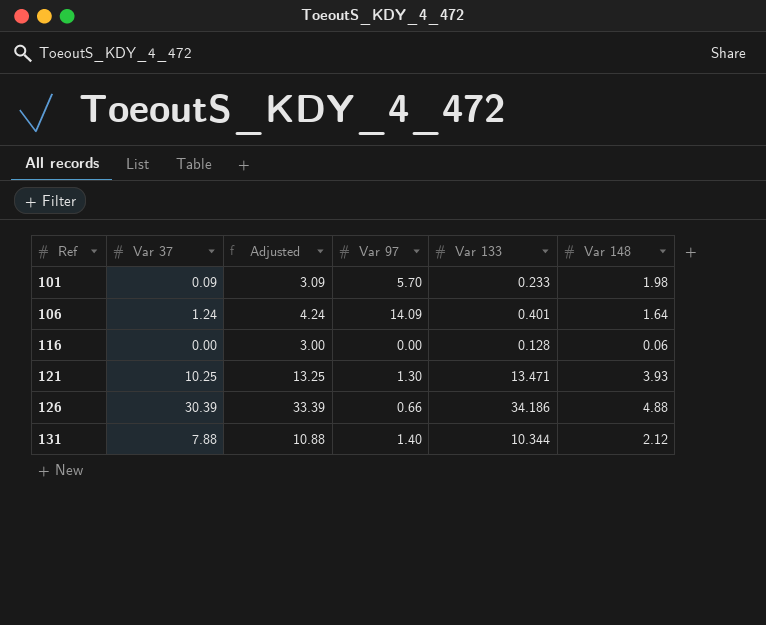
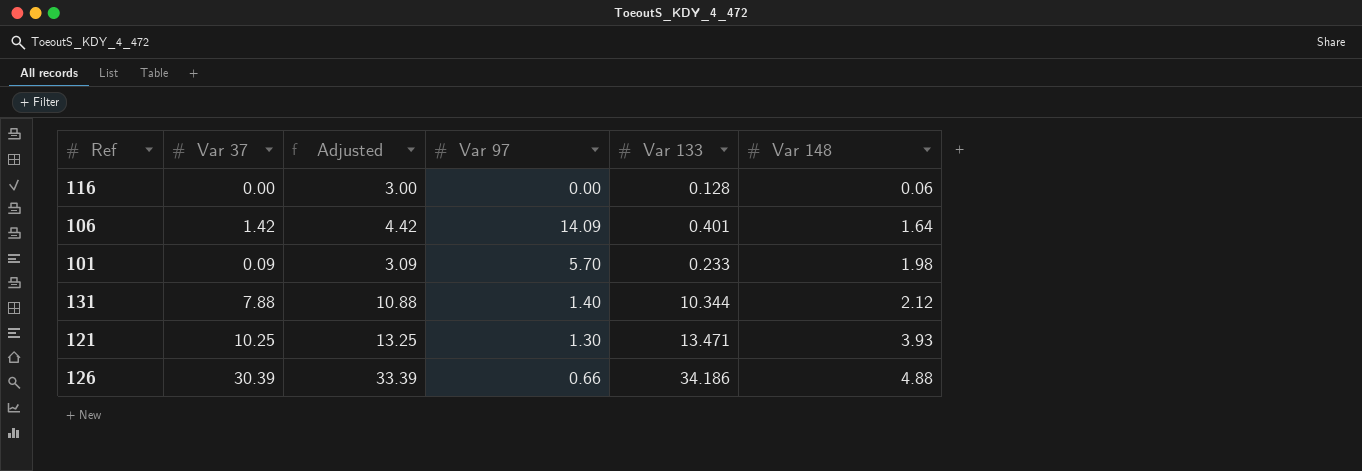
row order: Ref ascending -> Var 148 ascending
106 | Var 37: 1.24 -> 1.42
106 | Adjusted: 4.24 -> 4.42

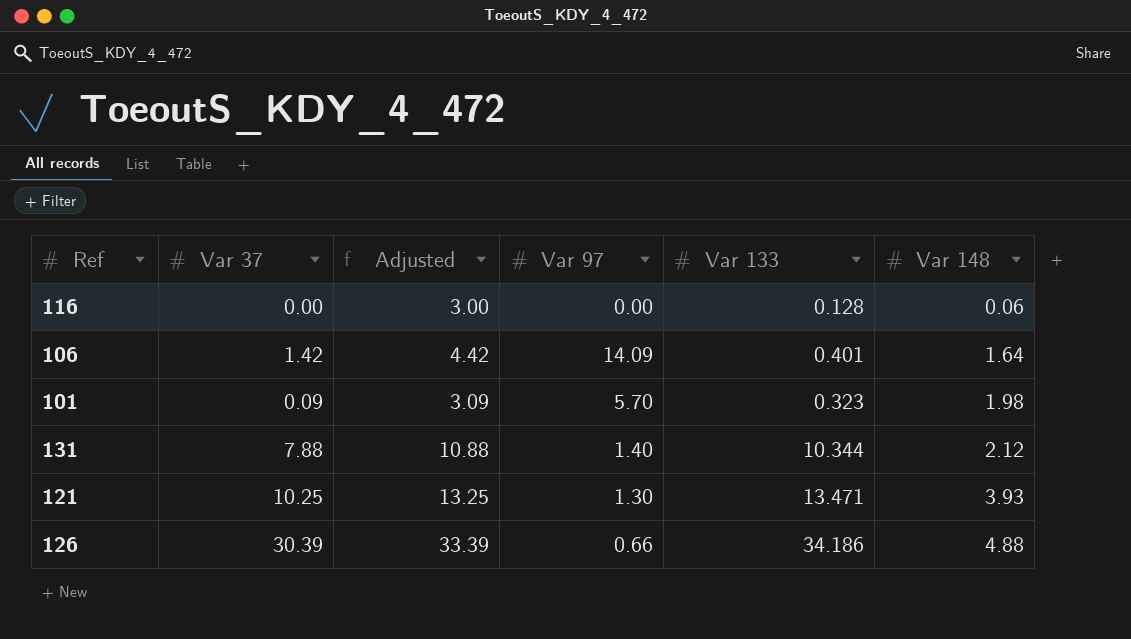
101 | Var 133: 0.233 -> 0.323

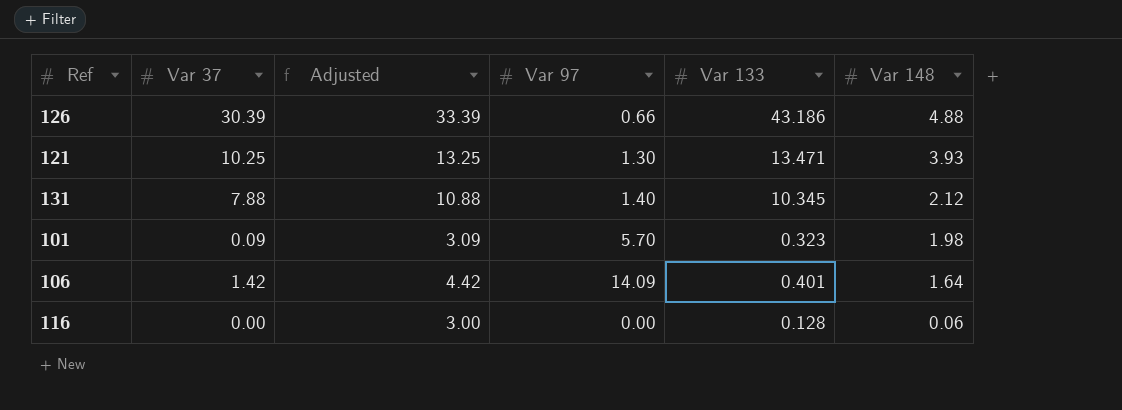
row order: Var 148 ascending -> Var 148 descending
126 | Var 133: 34.186 -> 43.186
131 | Var 133: 10.344 -> 10.345

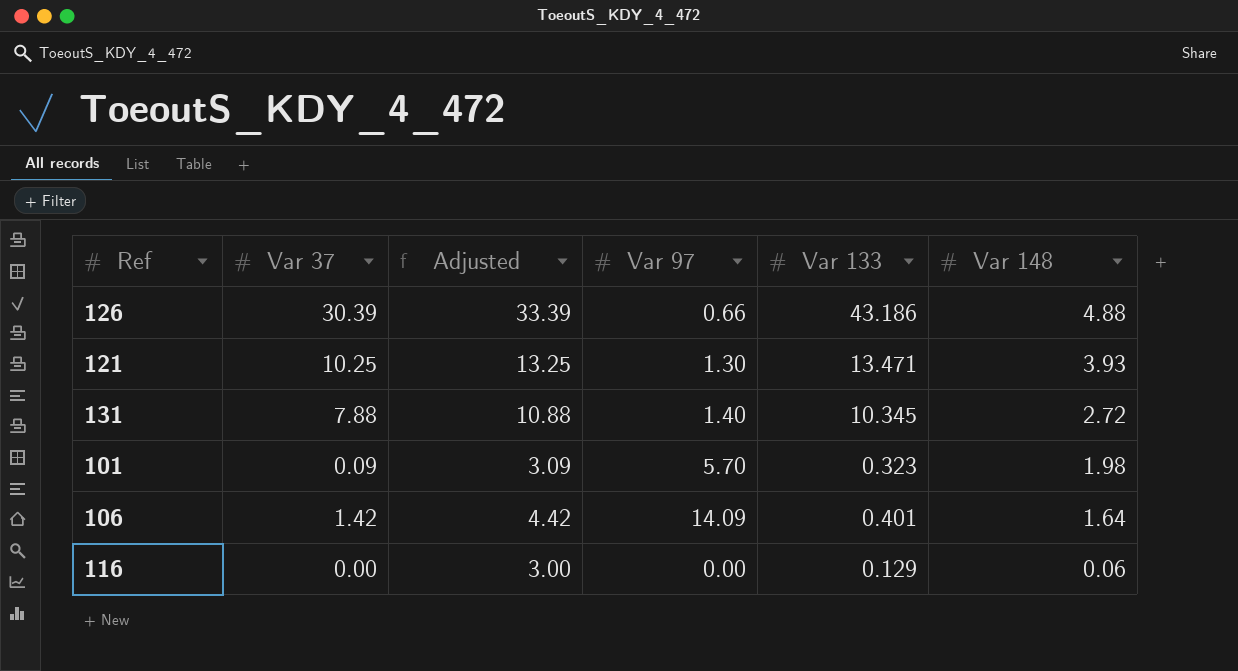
131 | Var 148: 2.12 -> 2.72
116 | Var 133: 0.128 -> 0.129

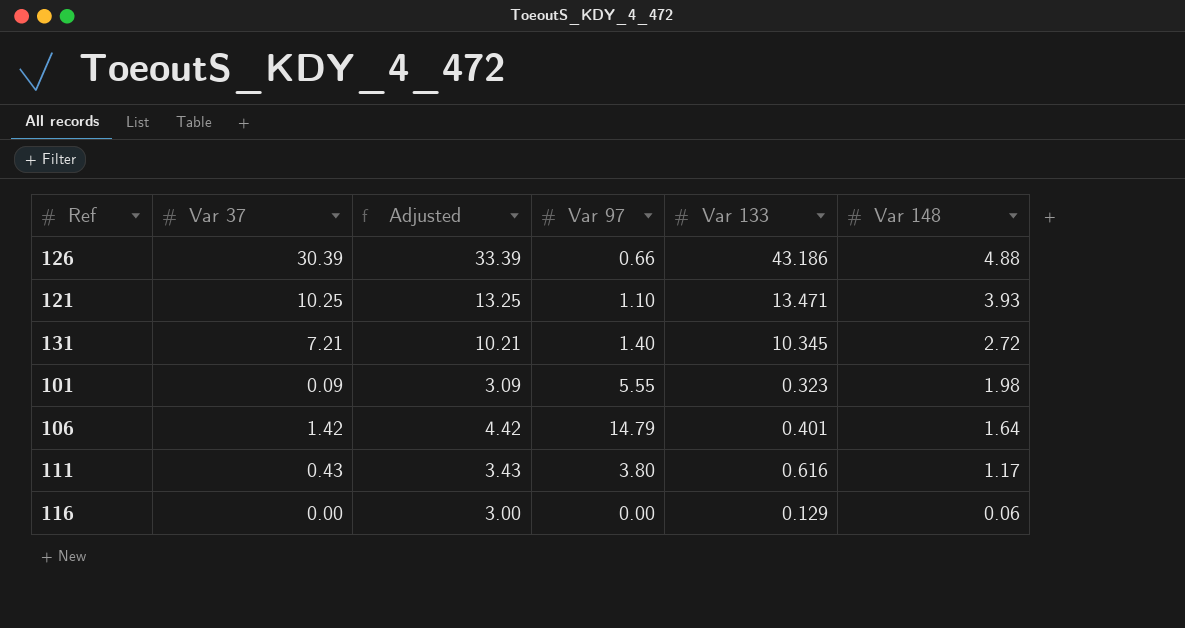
121 | Var 97: 1.30 -> 1.10
131 | Var 37: 7.88 -> 7.21
131 | Adjusted: 10.88 -> 10.21
101 | Var 97: 5.70 -> 5.55
106 | Var 97: 14.09 -> 14.79
row 111: none -> 0.43 | 3.43 | 3.80 | 0.616 | 1.17

